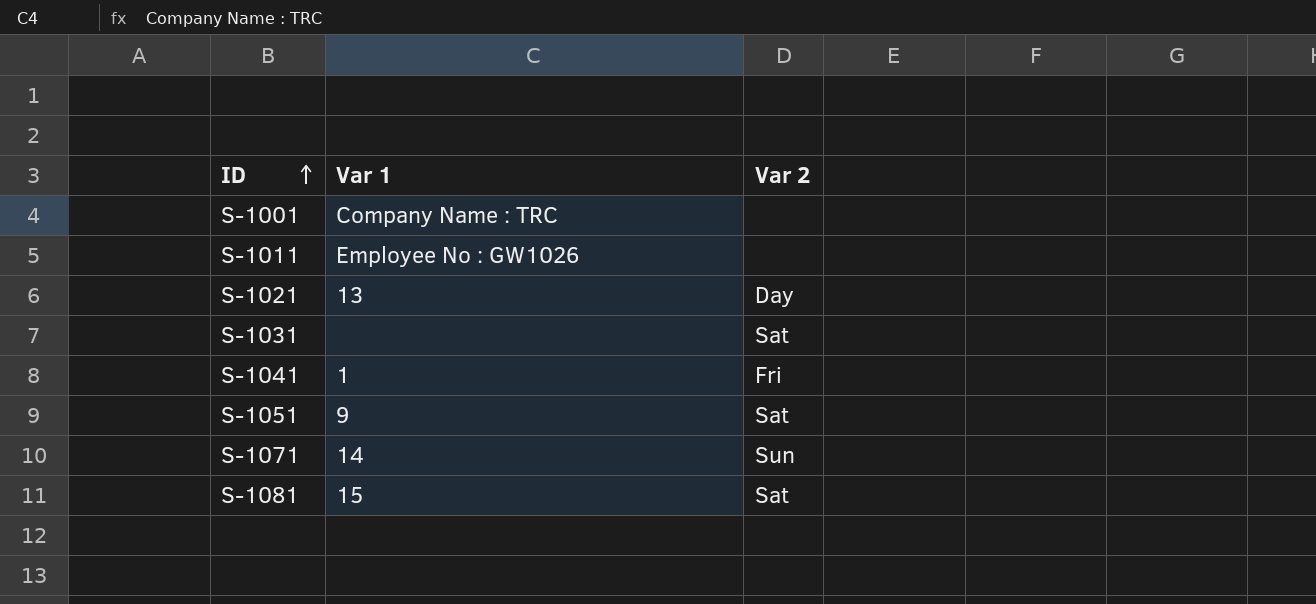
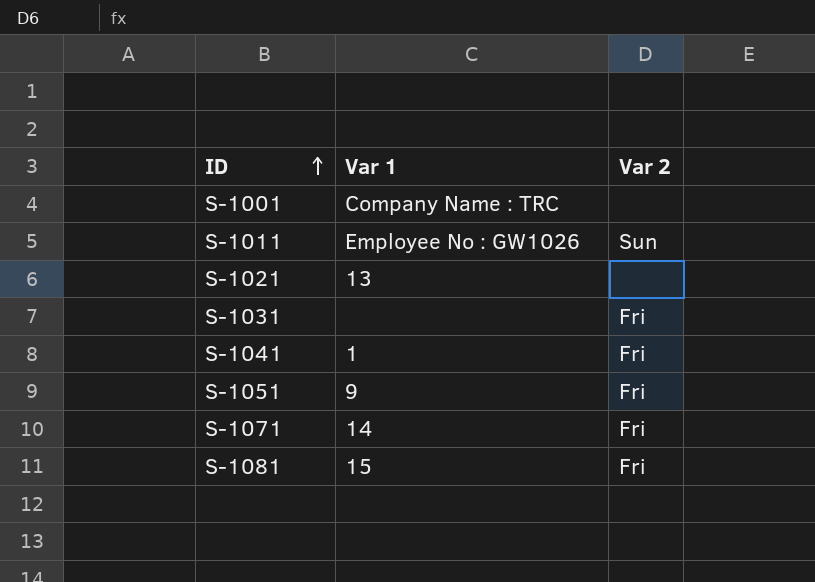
S-1011 | Var 2: none -> Sun
S-1021 | Var 2: Day -> none
S-1031 | Var 2: Sat -> Fri
S-1051 | Var 2: Sat -> Fri
S-1071 | Var 2: Sun -> Fri
S-1081 | Var 2: Sat -> Fri

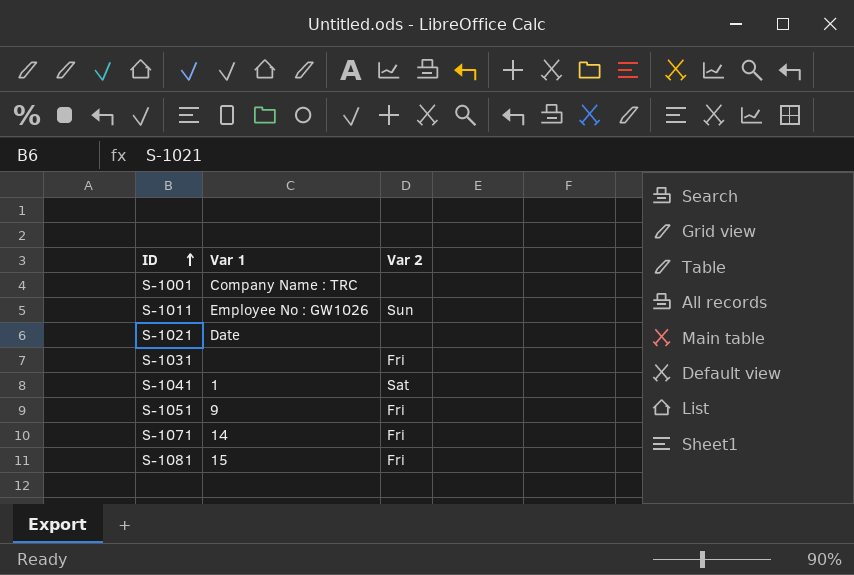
S-1021 | Var 1: 13 -> Date
S-1041 | Var 2: Fri -> Sat

